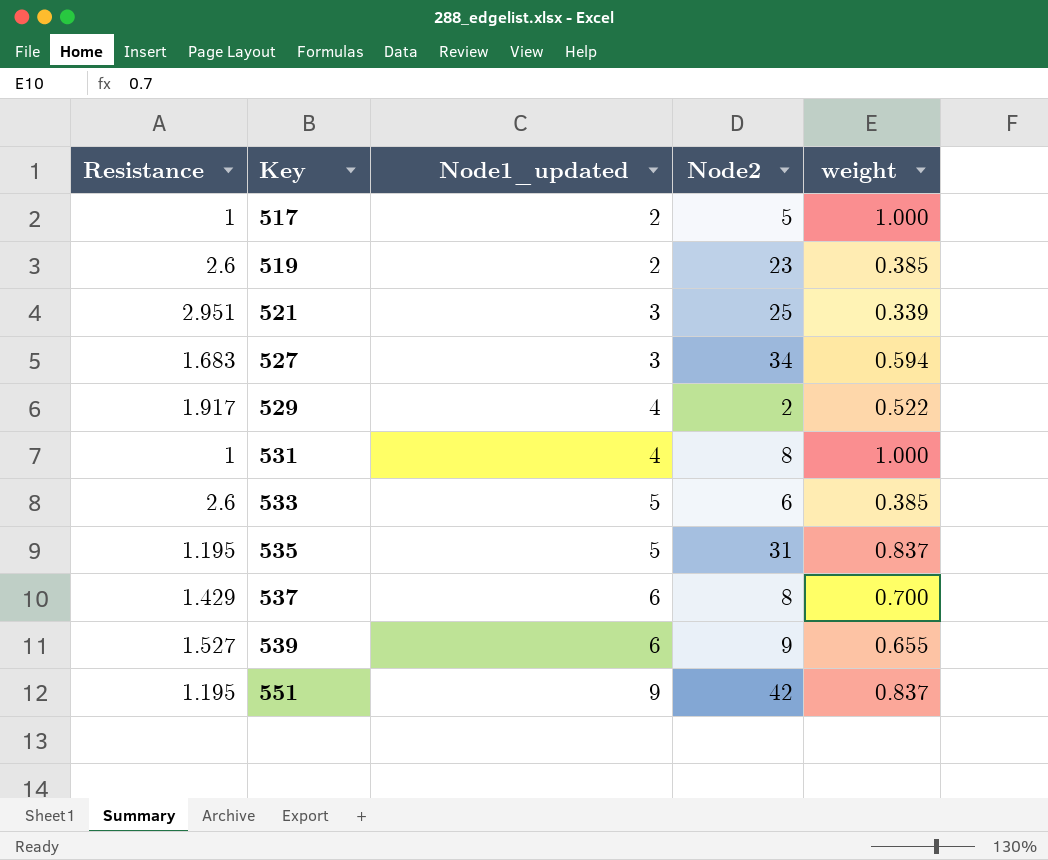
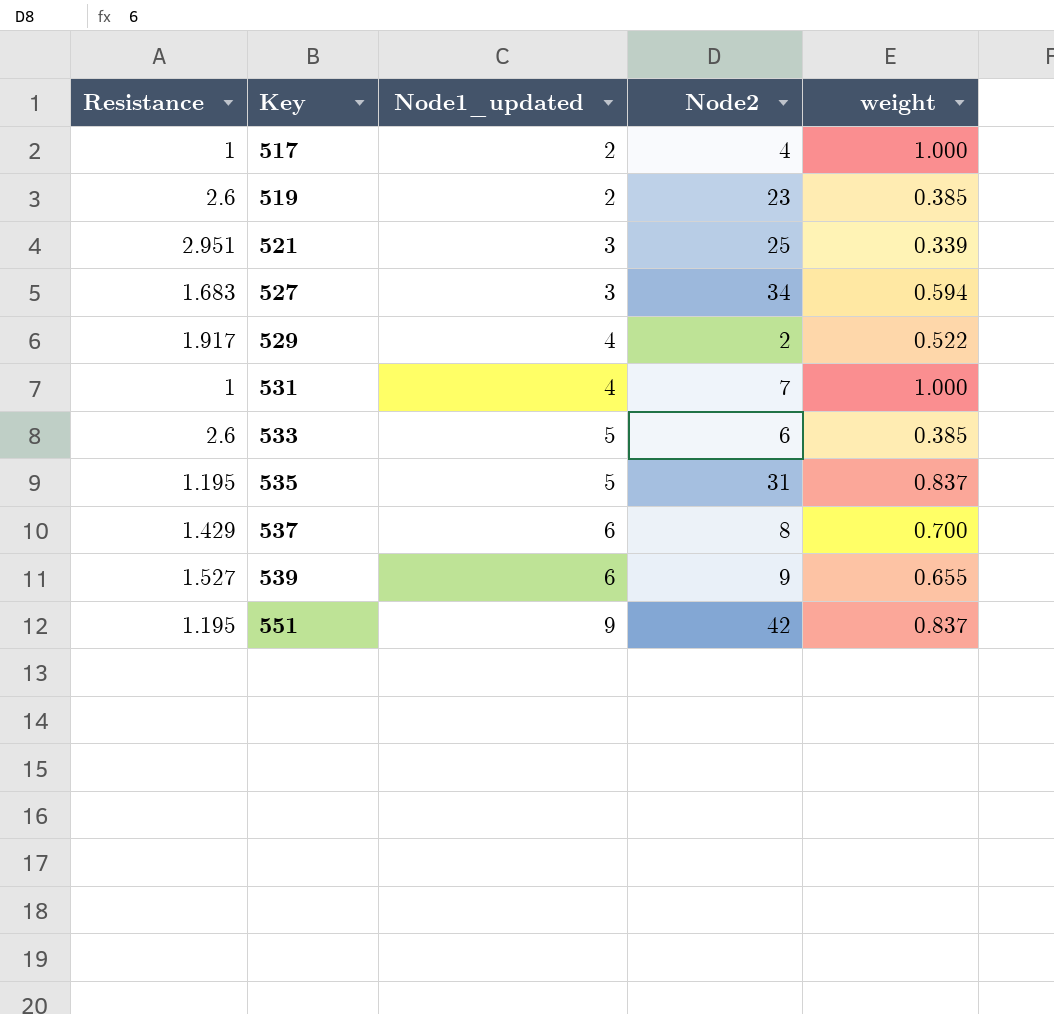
517 | Node2: 5 -> 4
531 | Node2: 8 -> 7

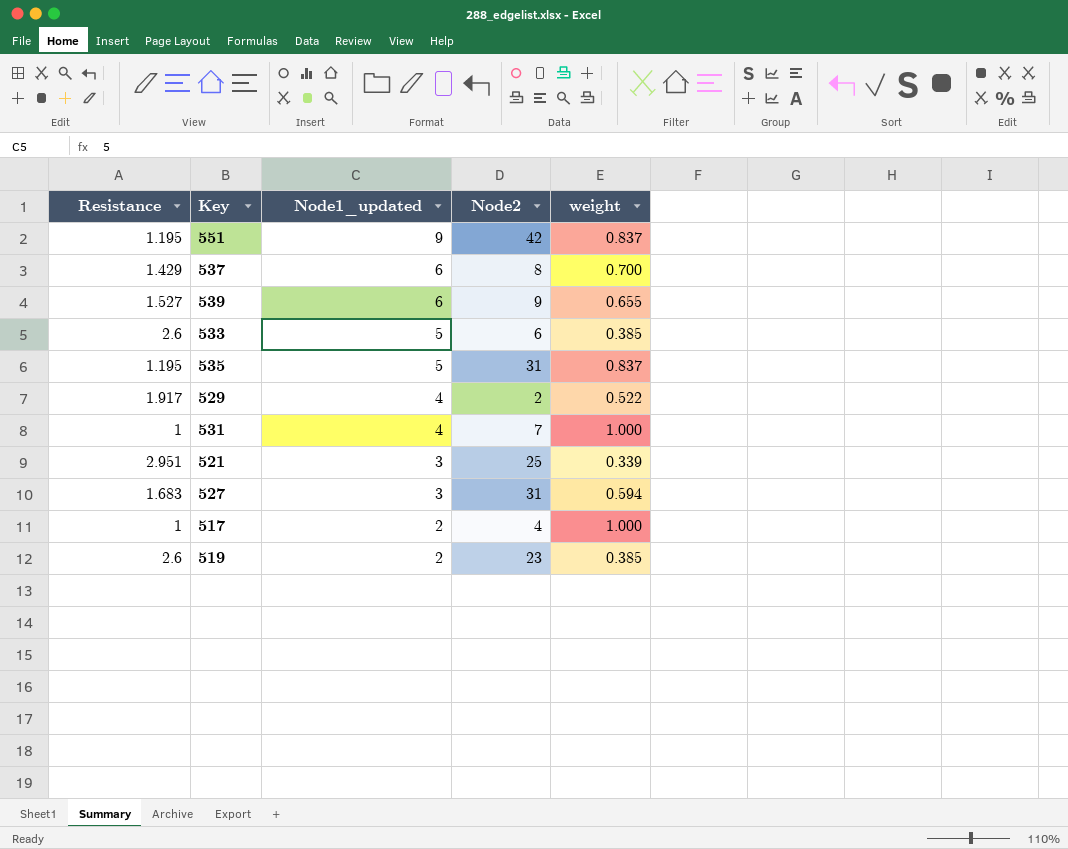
row order: Key ascending -> Node1_updated descending
527 | Node2: 34 -> 31

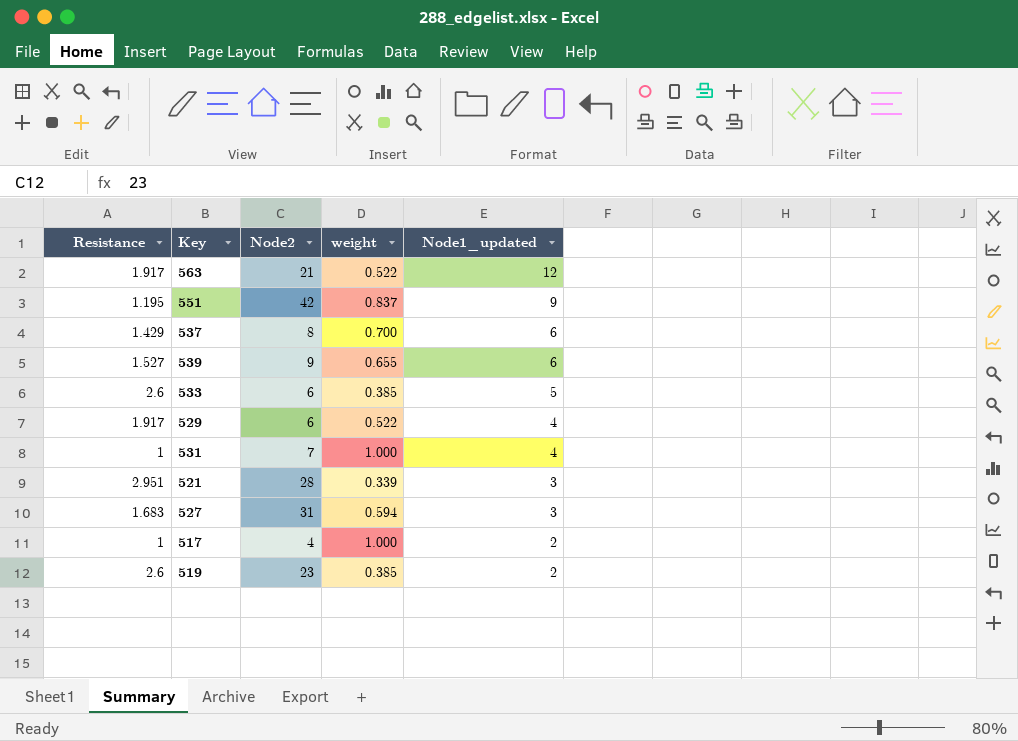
column Node1_updated | position: 3 -> 5
row 535: 1.195 | 5 | 31 | 0.837 -> none
row 563: none -> 1.917 | 21 | 0.522 | 12
529 | Node2: 2 -> 6
521 | Node2: 25 -> 28

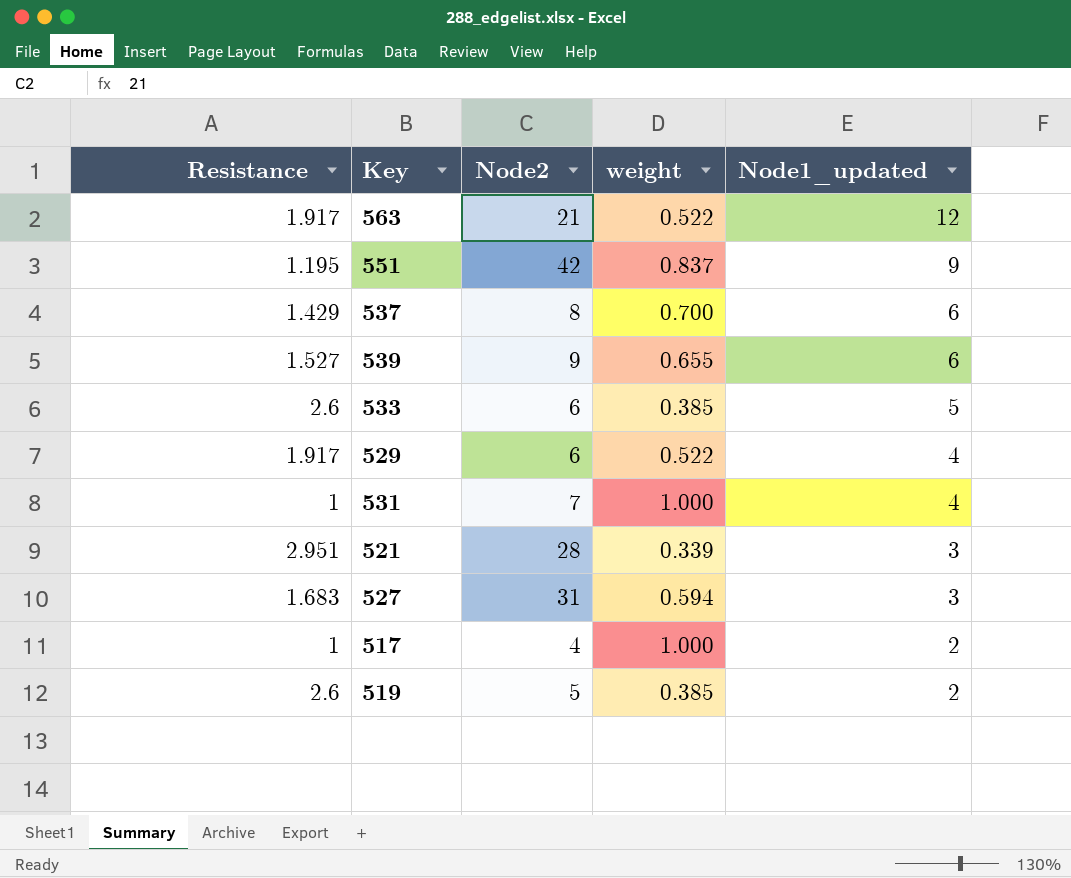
519 | Node2: 23 -> 5

